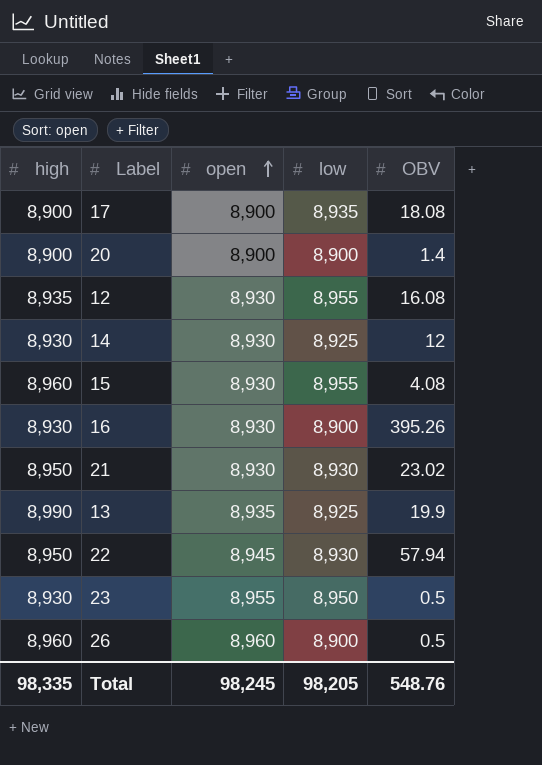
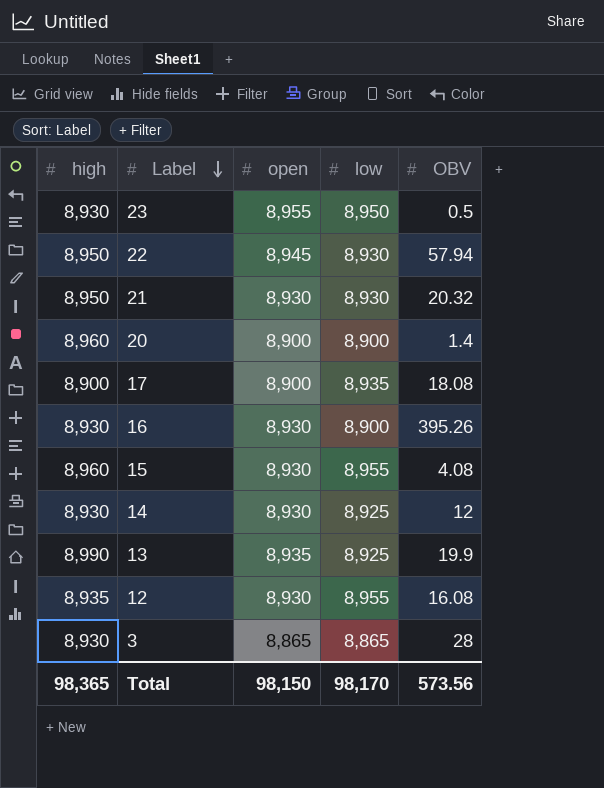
row order: open ascending -> Label descending
row 26: 8,960 | 8,960 | 8,900 | 0.5 -> none
21 | OBV: 23.02 -> 20.32
20 | high: 8,900 -> 8,960
row 3: none -> 8,930 | 8,865 | 8,865 | 28
Total | high: 98,335 -> 98,365
Total | open: 98,245 -> 98,150
Total | low: 98,205 -> 98,170
Total | OBV: 548.76 -> 573.56

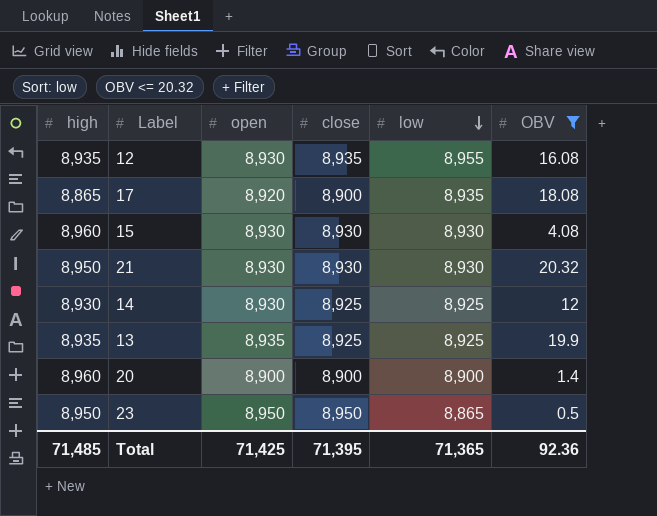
filter: none -> OBV <= 20.32
row order: Label descending -> low descending
column close | position: none -> 4
17 | high: 8,900 -> 8,865
17 | open: 8,900 -> 8,920
15 | low: 8,955 -> 8,930
13 | high: 8,990 -> 8,935
23 | high: 8,930 -> 8,950
23 | open: 8,955 -> 8,950
23 | low: 8,950 -> 8,865
Total | high: 98,365 -> 71,485
Total | open: 98,150 -> 71,425
Total | low: 98,170 -> 71,365
Total | OBV: 573.56 -> 92.36

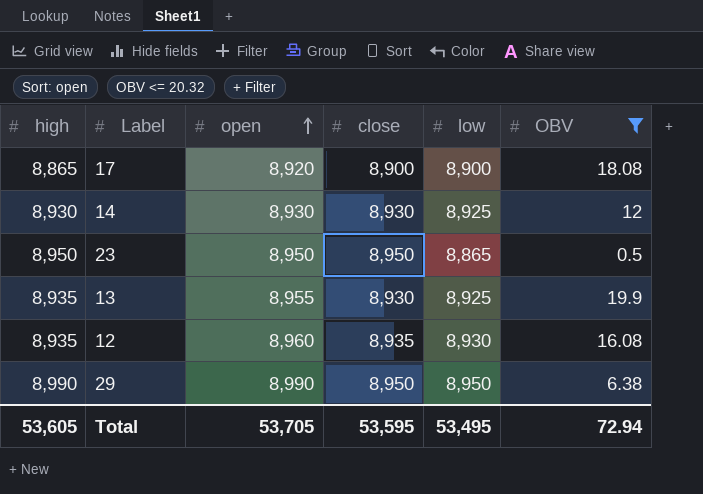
row order: low descending -> open ascending
row 15: 8,960 | 8,930 | 8,930 | 8,930 | 4.08 -> none
row 21: 8,950 | 8,930 | 8,930 | 8,930 | 20.32 -> none
row 20: 8,960 | 8,900 | 8,900 | 8,900 | 1.4 -> none
17 | low: 8,935 -> 8,900
14 | close: 8,925 -> 8,930
13 | open: 8,935 -> 8,955
13 | close: 8,925 -> 8,930
12 | open: 8,930 -> 8,960
12 | low: 8,955 -> 8,930
row 29: none -> 8,990 | 8,990 | 8,950 | 8,950 | 6.38
Total | high: 71,485 -> 53,605
Total | open: 71,425 -> 53,705
Total | close: 71,395 -> 53,595
Total | low: 71,365 -> 53,495
Total | OBV: 92.36 -> 72.94

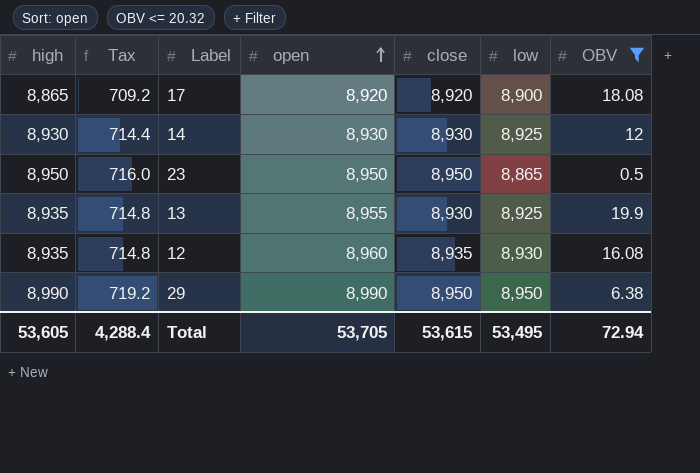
column Tax | formula: none -> [high] * 0.08
17 | close: 8,900 -> 8,920
Total | close: 53,595 -> 53,615

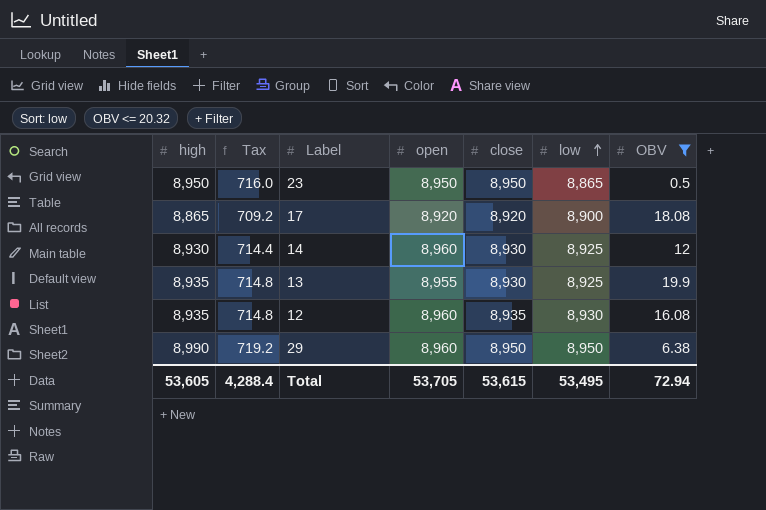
row order: open ascending -> low ascending
14 | open: 8,930 -> 8,960
29 | open: 8,990 -> 8,960

